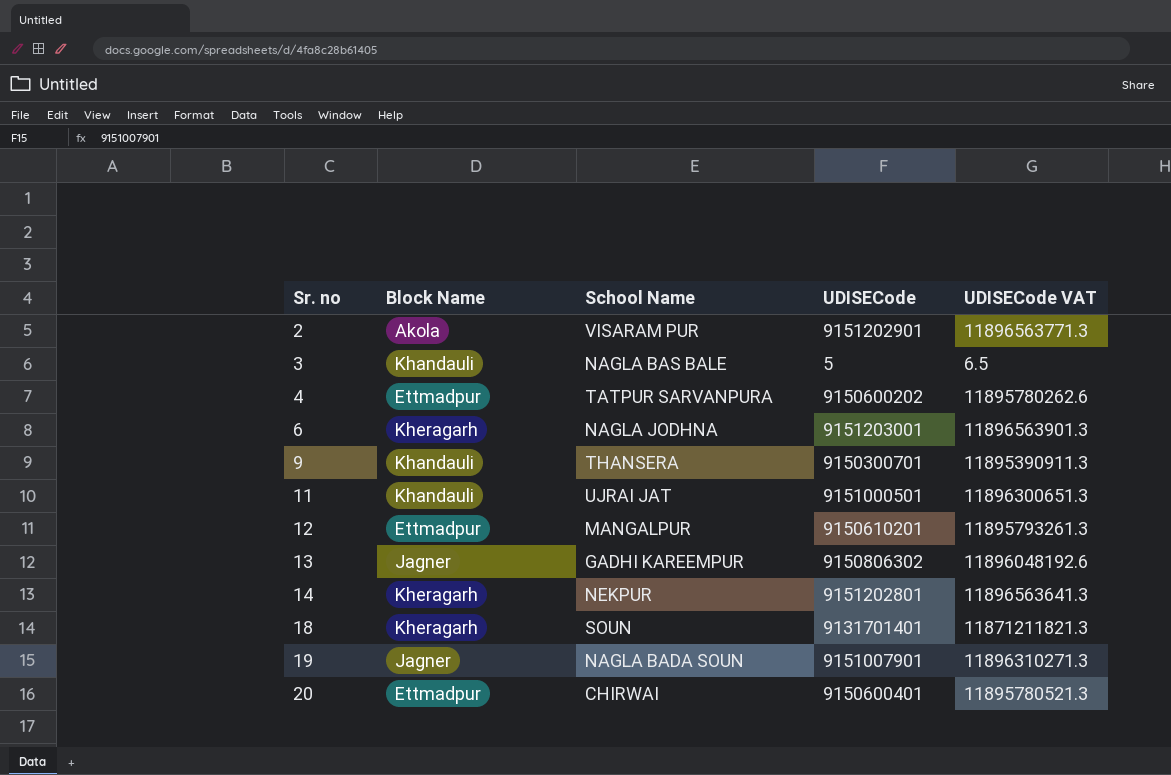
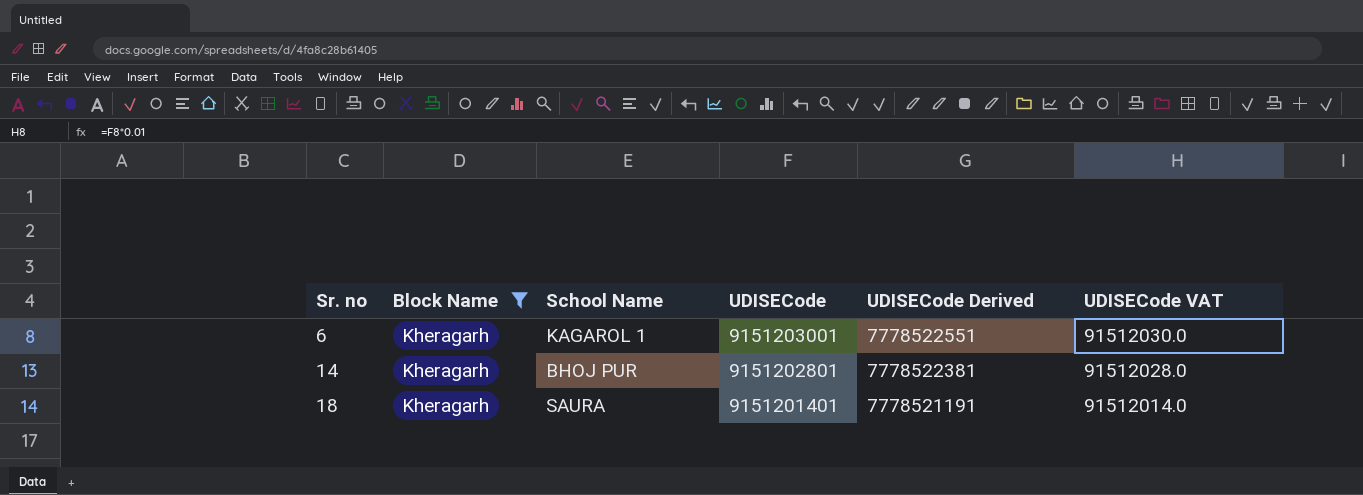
filter: none -> Block Name = Kheragarh
column UDISECode Derived | formula: none -> [UDISECode] * 0.85
column UDISECode VAT | formula: [UDISECode] * 1.3 -> [UDISECode] * 0.01
6 | School Name: NAGLA JODHNA -> KAGAROL 1
14 | School Name: NEKPUR -> BHOJ PUR
18 | School Name: SOUN -> SAURA
18 | UDISECode: 9131701401 -> 9151201401

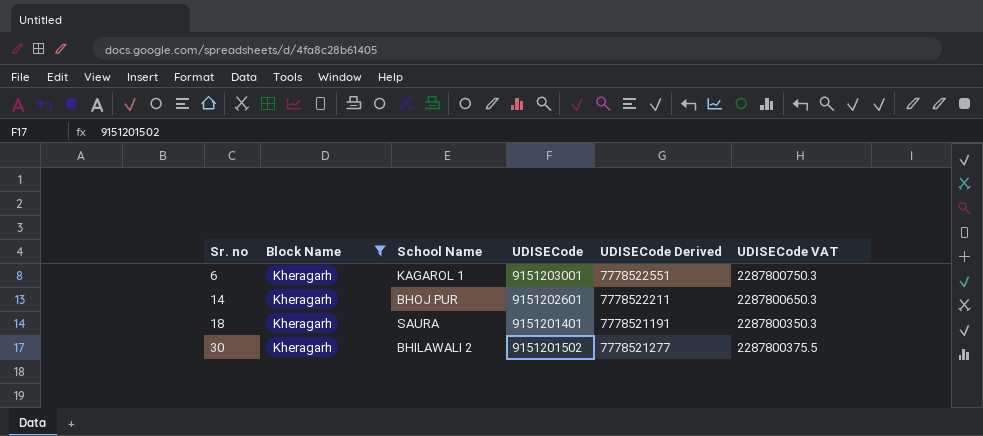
column UDISECode VAT | formula: [UDISECode] * 0.01 -> [UDISECode] * 0.25
14 | UDISECode: 9151202801 -> 9151202601
14 | UDISECode Derived: 7778522381 -> 7778522211
row 30: none -> Kheragarh | BHILAWALI 2 | 9151201502 | 7778521277 | 2287800375.5

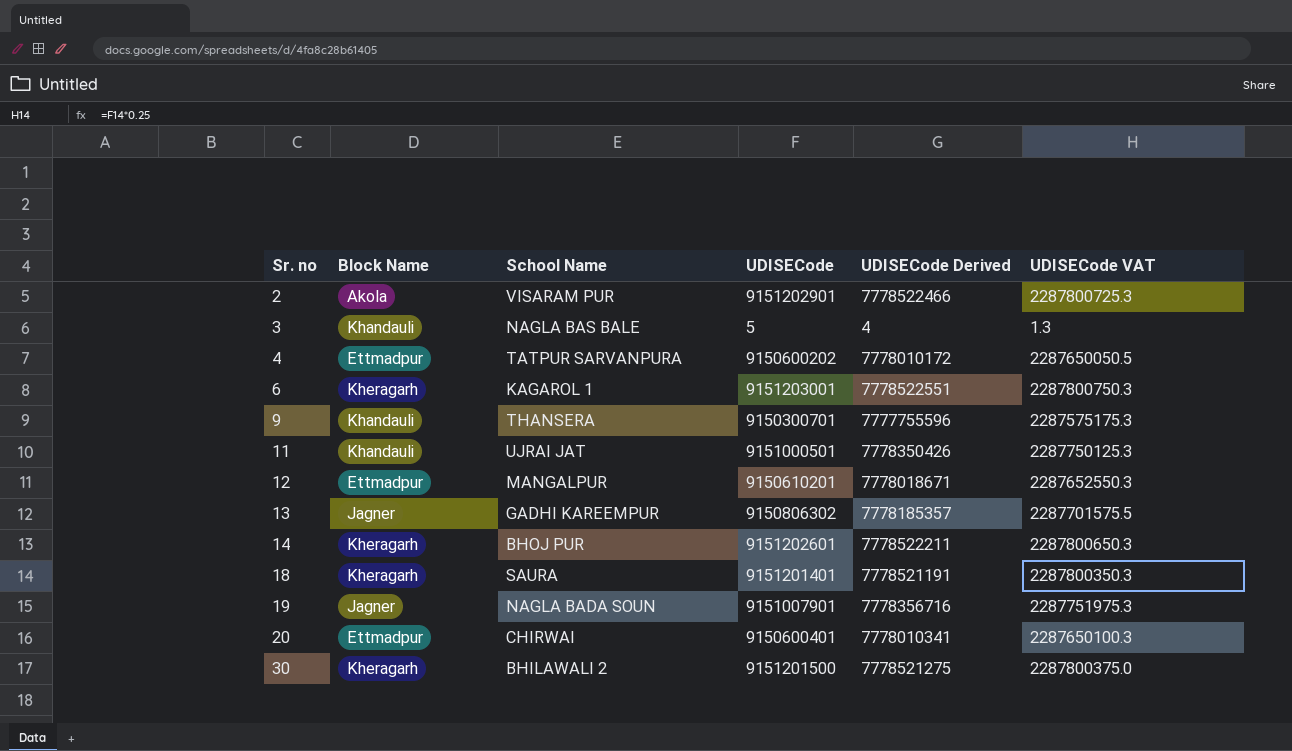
filter: Block Name = Kheragarh -> none
30 | UDISECode: 9151201502 -> 9151201500
30 | UDISECode Derived: 7778521277 -> 7778521275
30 | UDISECode VAT: 2287800375.5 -> 2287800375.0

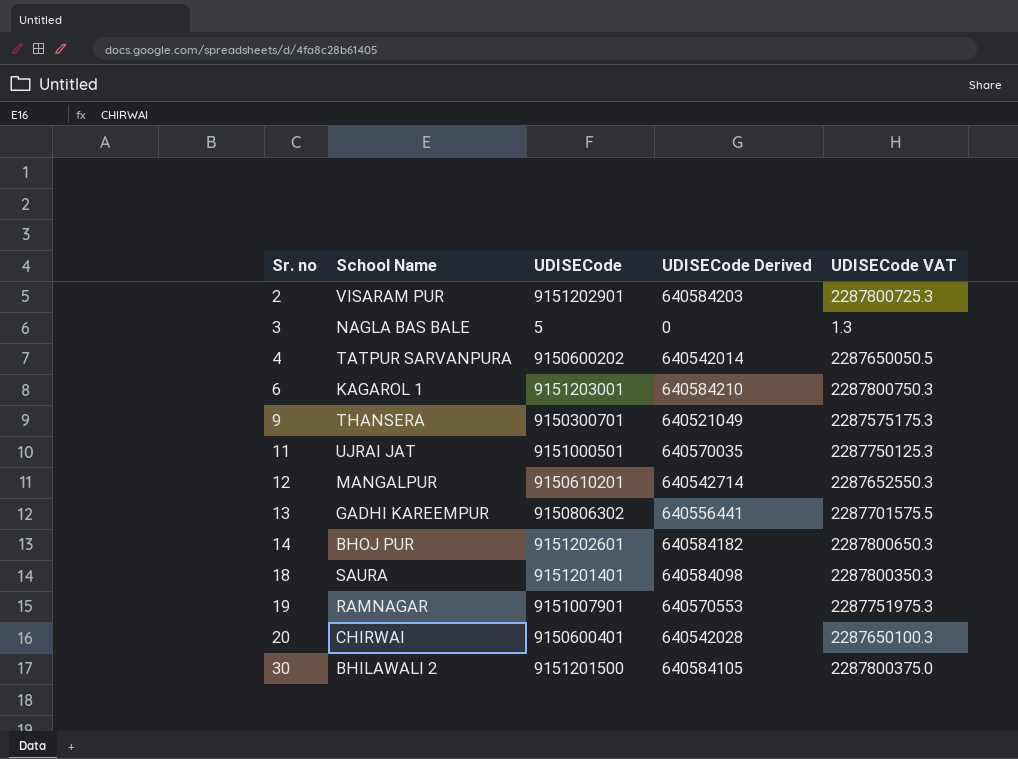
column Block Name | position: 2 -> none
column UDISECode Derived | formula: [UDISECode] * 0.85 -> [UDISECode] * 0.07
19 | School Name: NAGLA BADA SOUN -> RAMNAGAR

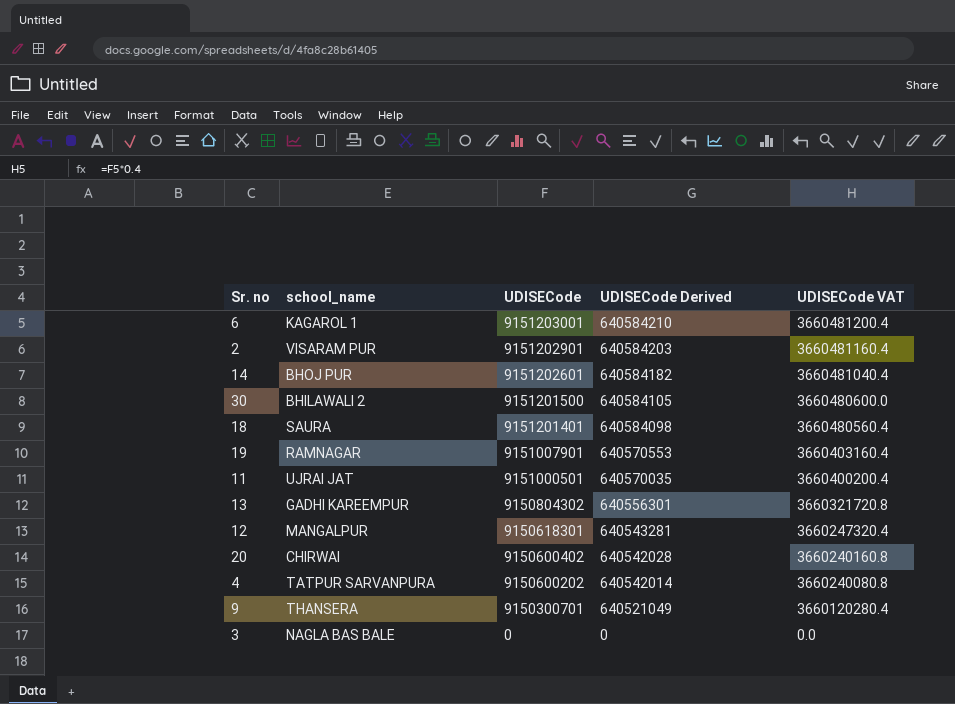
row order: Sr. no ascending -> UDISECode descending
column name: School Name -> school_name
column UDISECode VAT | formula: [UDISECode] * 0.25 -> [UDISECode] * 0.4
13 | UDISECode: 9150806302 -> 9150804302
13 | UDISECode Derived: 640556441 -> 640556301
12 | UDISECode: 9150610201 -> 9150618301
12 | UDISECode Derived: 640542714 -> 640543281
20 | UDISECode: 9150600401 -> 9150600402
3 | UDISECode: 5 -> 0

